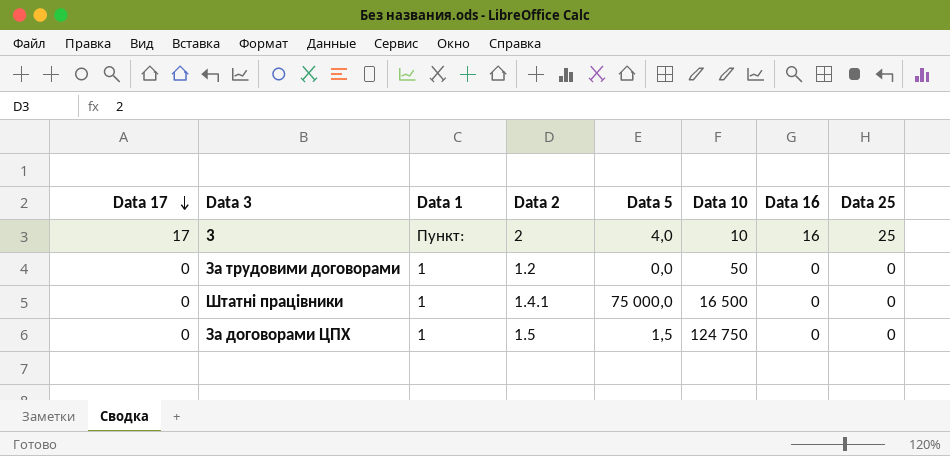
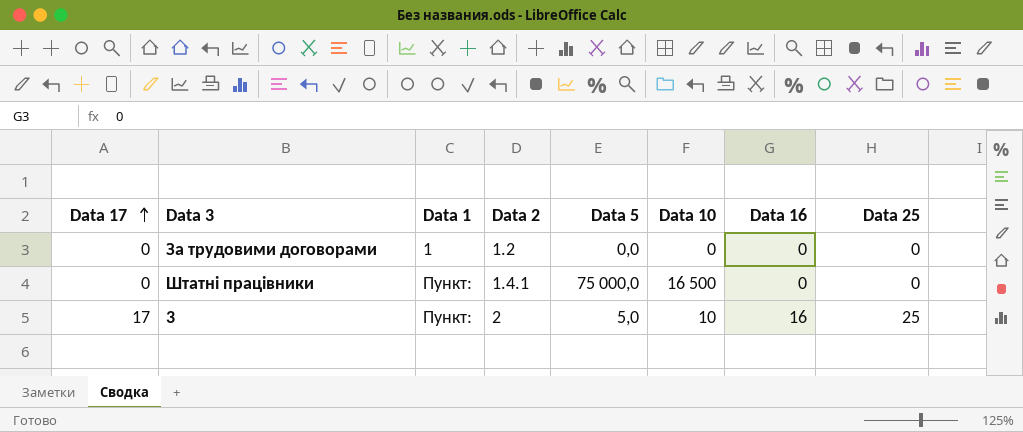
row order: Data 17 descending -> Data 17 ascending
row За договорами ЦПХ: 0 | 1 | 1.5 | 1,5 | 124 750 | 0 | 0 -> none
За трудовими договорами | Data 10: 50 -> 0
Штатні працівники | Data 1: 1 -> Пункт:
3 | Data 5: 4,0 -> 5,0

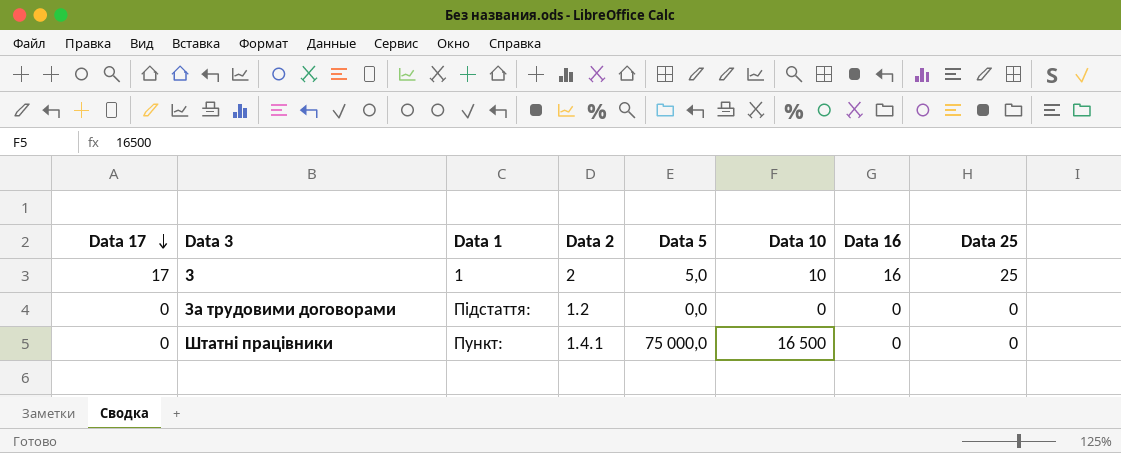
row order: Data 17 ascending -> Data 17 descending
3 | Data 1: Пункт: -> 1
За трудовими договорами | Data 1: 1 -> Підстаття:

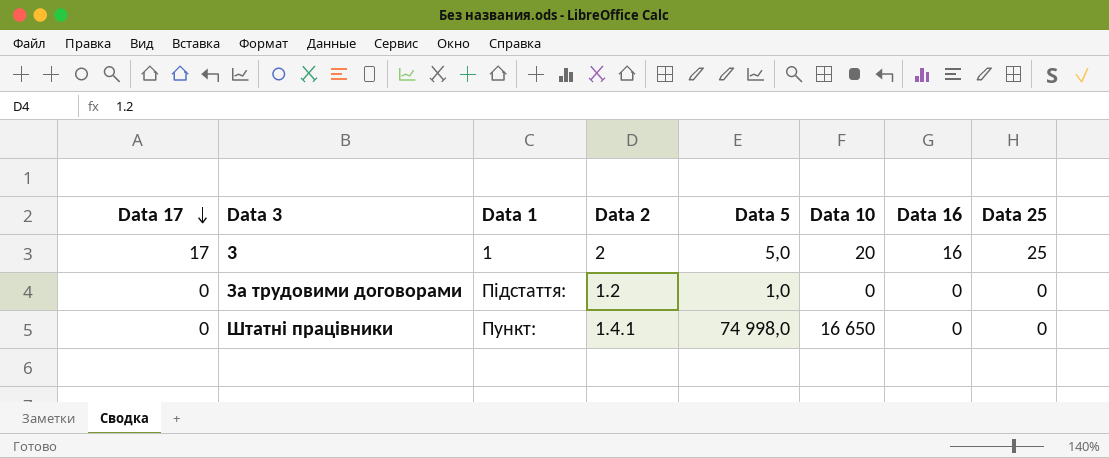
3 | Data 10: 10 -> 20
За трудовими договорами | Data 5: 0,0 -> 1,0
Штатні працівники | Data 5: 75 000,0 -> 74 998,0
Штатні працівники | Data 10: 16 500 -> 16 650

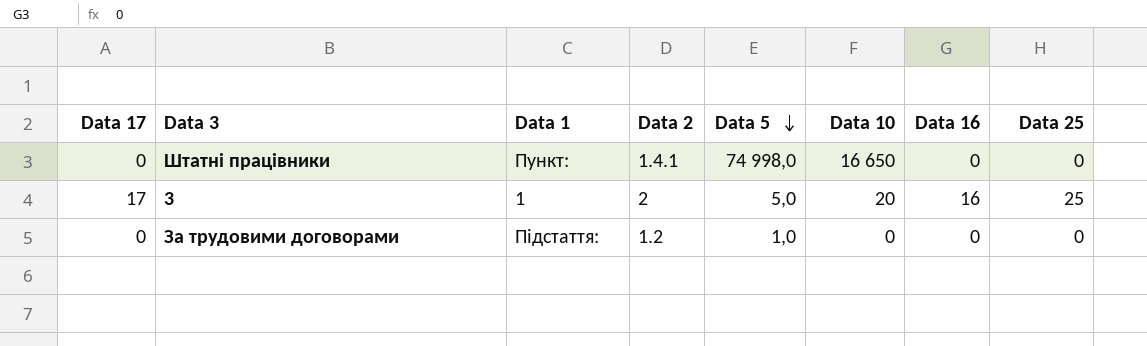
row order: Data 17 descending -> Data 5 descending

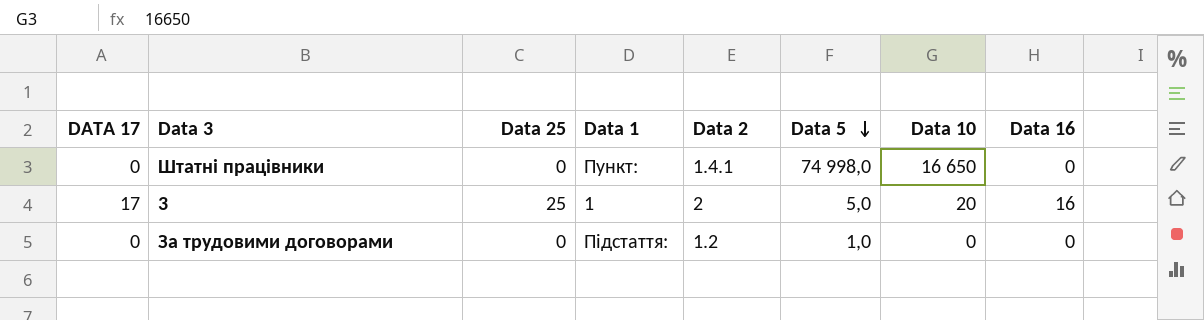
column name: Data 17 -> DATA 17
column Data 25 | position: 8 -> 3

